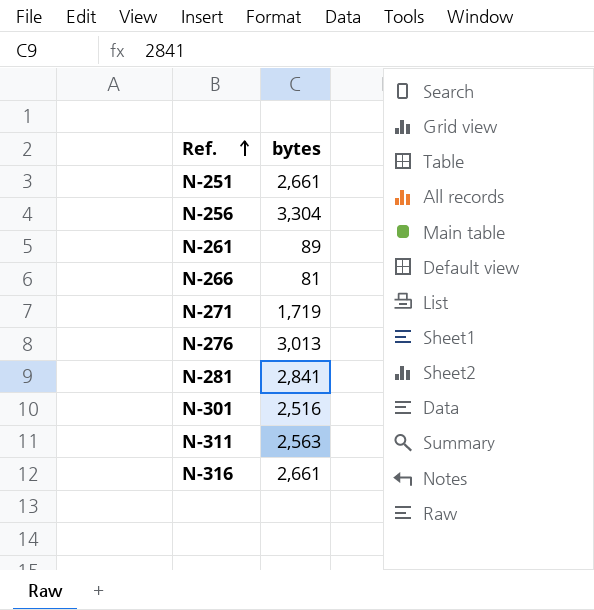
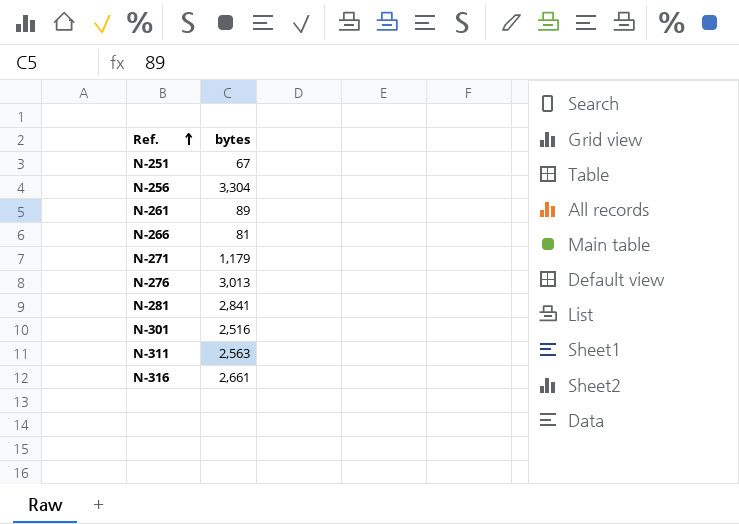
N-251 | bytes: 2,661 -> 67
N-271 | bytes: 1,719 -> 1,179

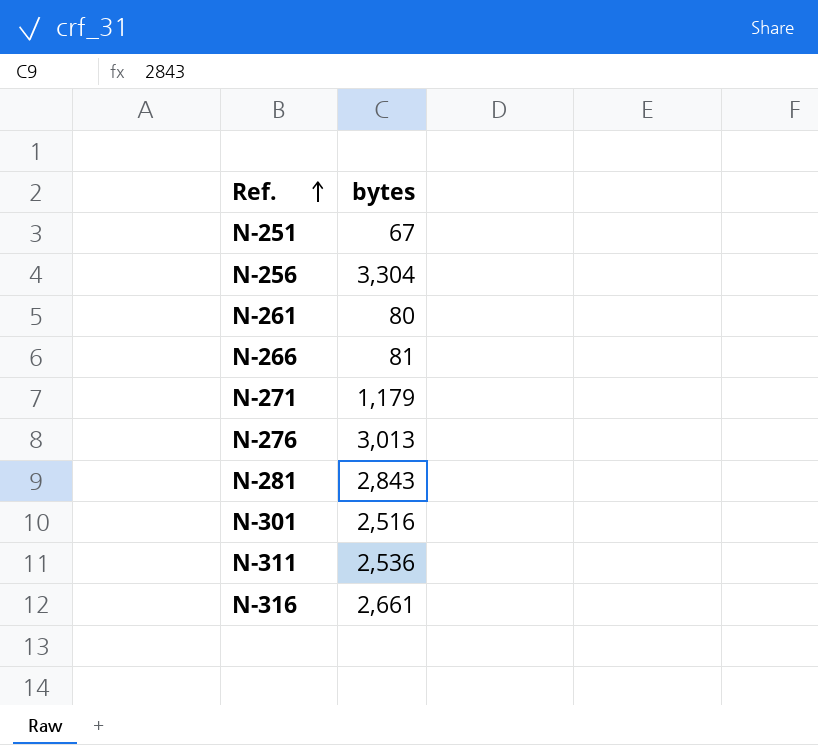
N-261 | bytes: 89 -> 80
N-281 | bytes: 2,841 -> 2,843
N-311 | bytes: 2,563 -> 2,536

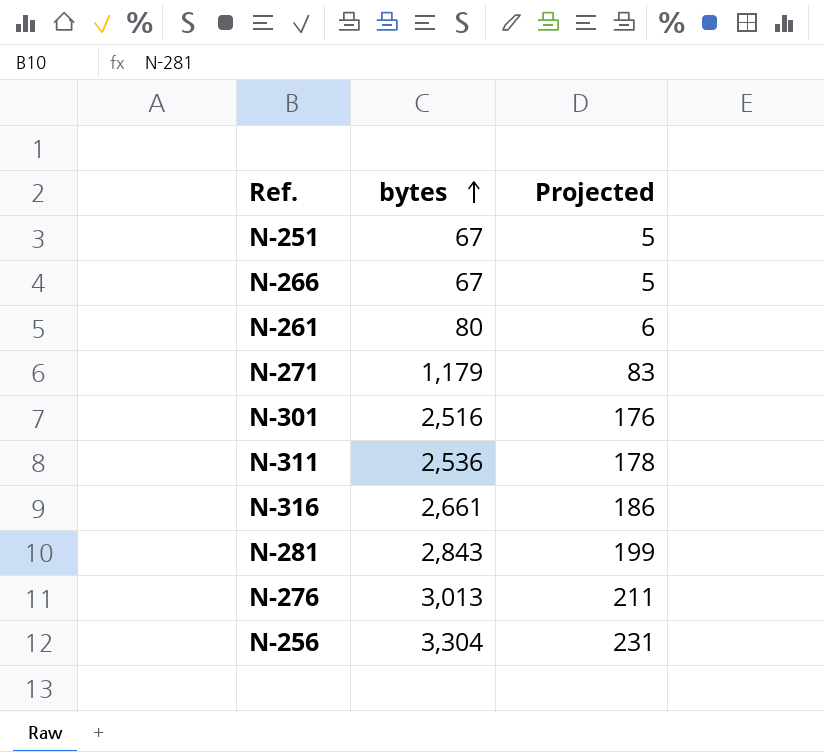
row order: Ref. ascending -> bytes ascending
column Projected | formula: none -> [bytes] * 0.07
N-266 | bytes: 81 -> 67

